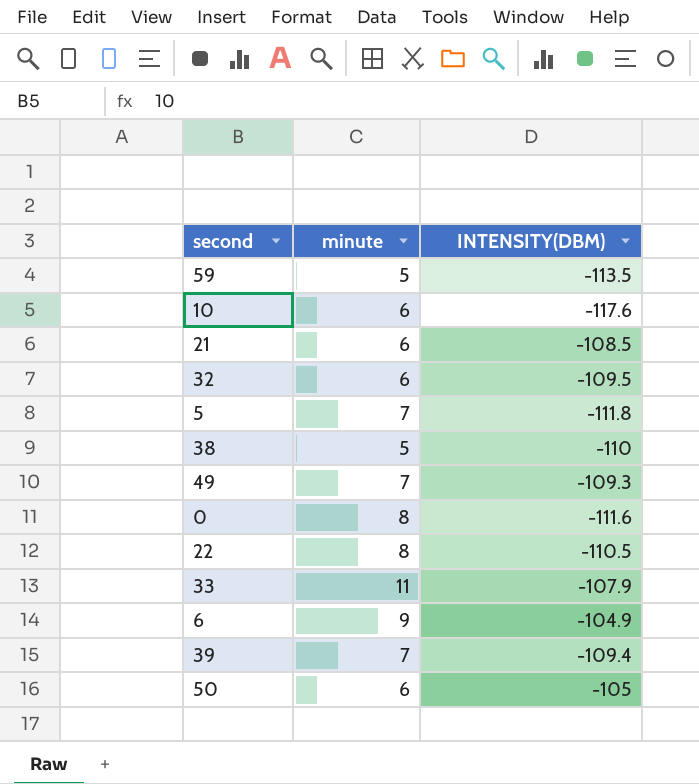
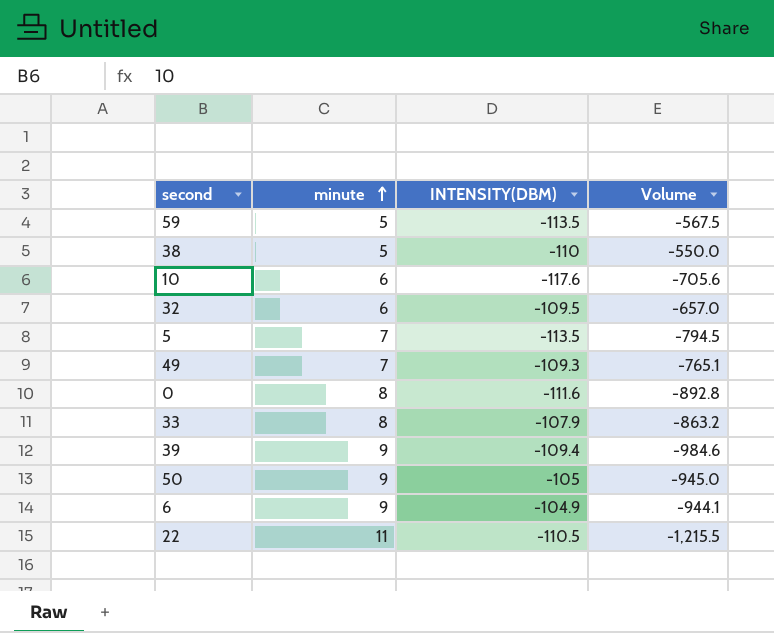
row order: none -> minute ascending
column Volume | formula: none -> [minute] * [INTENSITY(DBM)]
row 21: 6 | -108.5 -> none
5 | INTENSITY(DBM): -111.8 -> -113.5
33 | minute: 11 -> 8
39 | minute: 7 -> 9
50 | minute: 6 -> 9
22 | minute: 8 -> 11

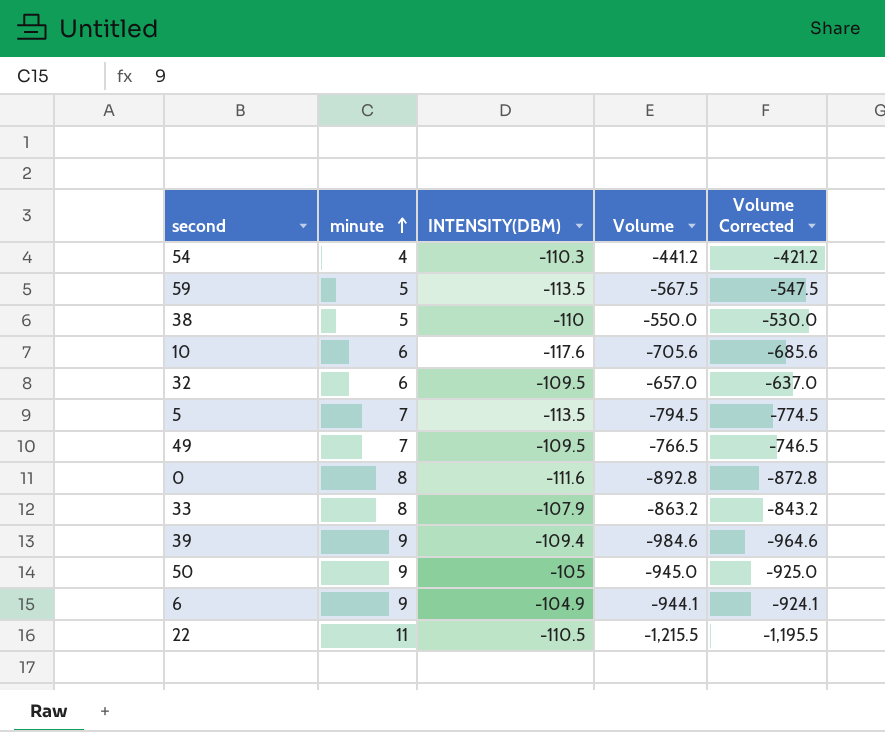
column Volume Corrected | formula: none -> [Volume] + 20
row 54: none -> 4 | -110.3 | -441.2 | -421.2
49 | INTENSITY(DBM): -109.3 -> -109.5
49 | Volume: -765.1 -> -766.5

